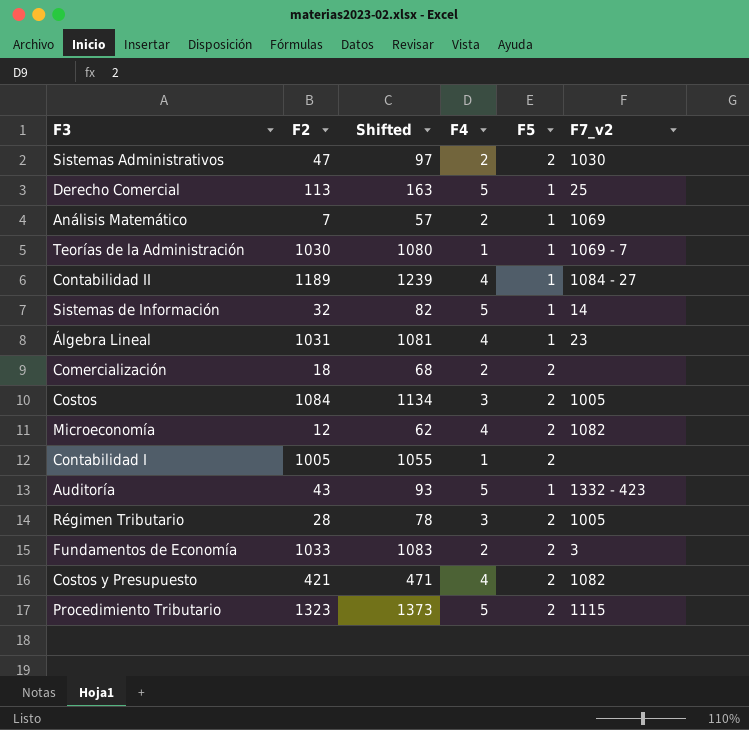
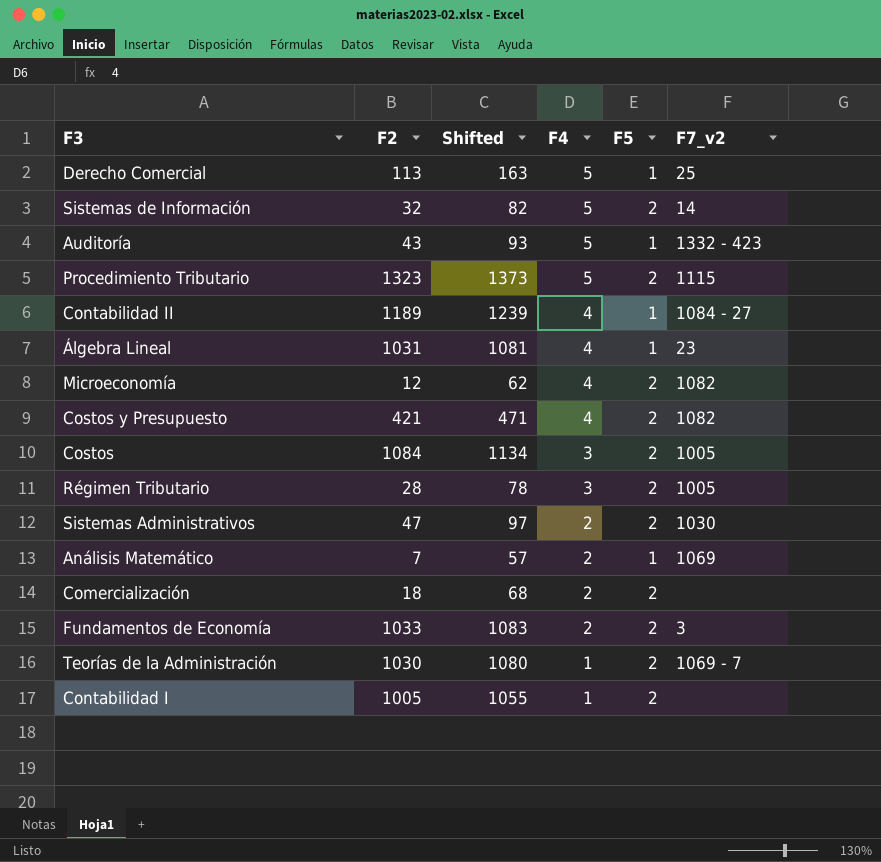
row order: none -> F4 descending
Sistemas de Información | F5: 1 -> 2
Teorías de la Administración | F5: 1 -> 2

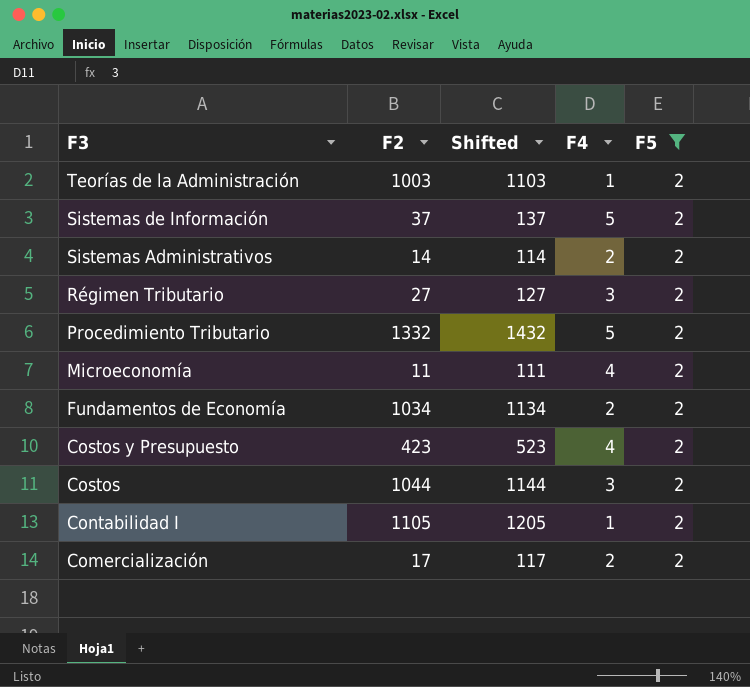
filter: none -> F5 = 2
row order: F4 descending -> F3 descending
column F7_v2 | position: 6 -> none
column Shifted | formula: [F2] + 50 -> [F2] + 100
Teorías de la Administración | F2: 1030 -> 1003
Sistemas de Información | F2: 32 -> 37
Sistemas Administrativos | F2: 47 -> 14
Régimen Tributario | F2: 28 -> 27
Procedimiento Tributario | F2: 1323 -> 1332
Microeconomía | F2: 12 -> 11
Fundamentos de Economía | F2: 1033 -> 1034
Costos y Presupuesto | F2: 421 -> 423
Costos | F2: 1084 -> 1044
Contabilidad I | F2: 1005 -> 1105
Comercialización | F2: 18 -> 17

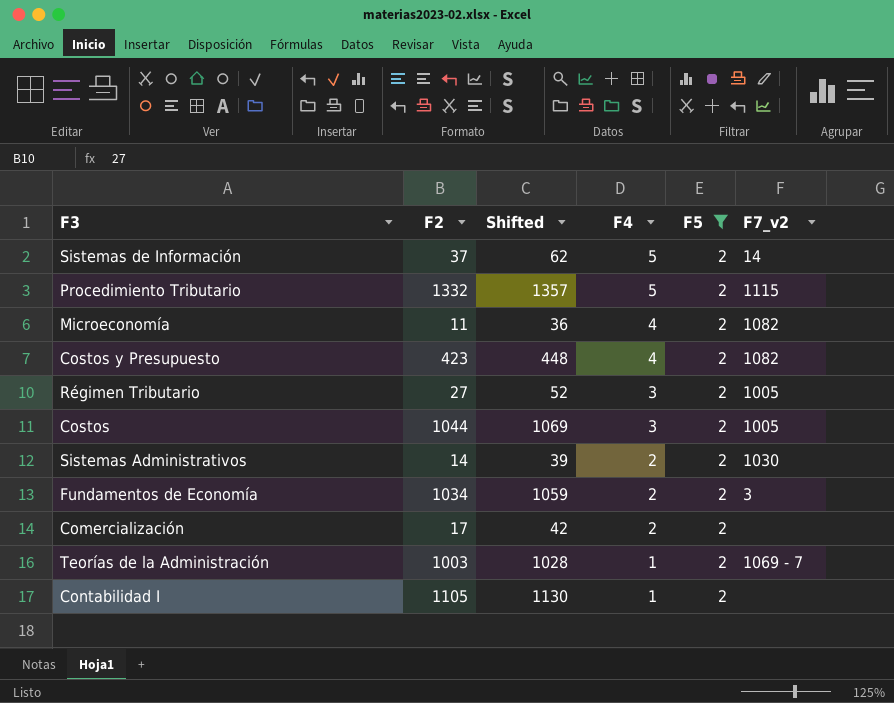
row order: F3 descending -> F4 descending
column Shifted | formula: [F2] + 100 -> [F2] + 25
column F7_v2 | position: none -> 6

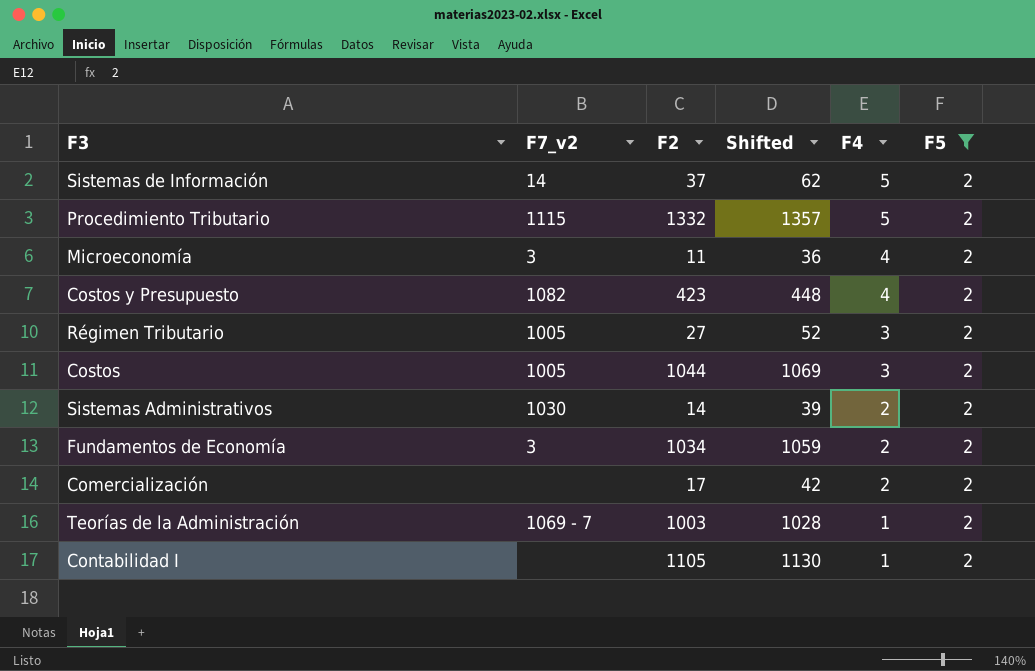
column F7_v2 | position: 6 -> 2
Microeconomía | F7_v2: 1082 -> 3

